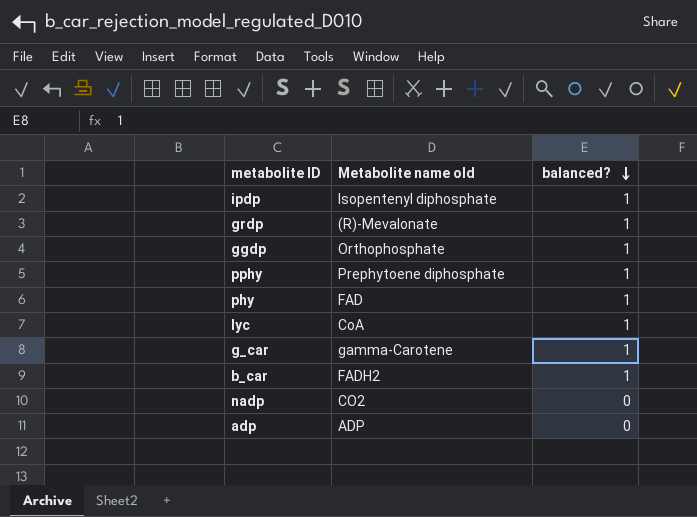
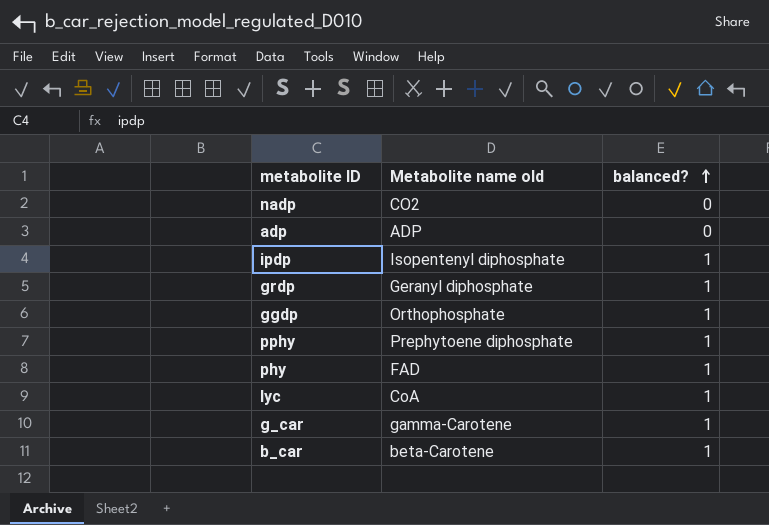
row order: balanced? descending -> balanced? ascending
grdp | Metabolite name old: (R)-Mevalonate -> Geranyl diphosphate
b_car | Metabolite name old: FADH2 -> beta-Carotene

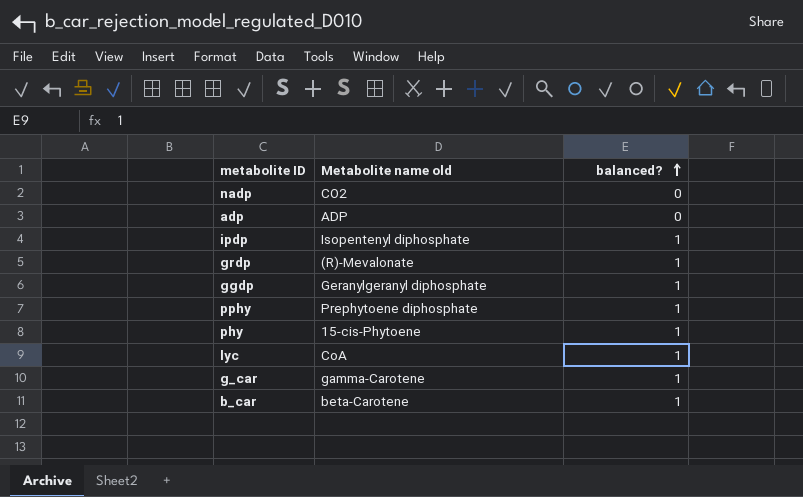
grdp | Metabolite name old: Geranyl diphosphate -> (R)-Mevalonate
ggdp | Metabolite name old: Orthophosphate -> Geranylgeranyl diphosphate
phy | Metabolite name old: FAD -> 15-cis-Phytoene

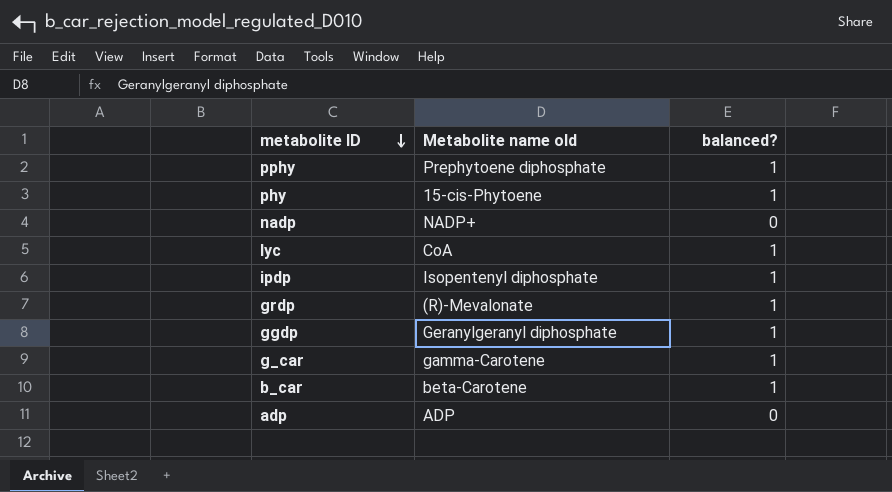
row order: balanced? ascending -> metabolite ID descending
nadp | Metabolite name old: CO2 -> NADP+

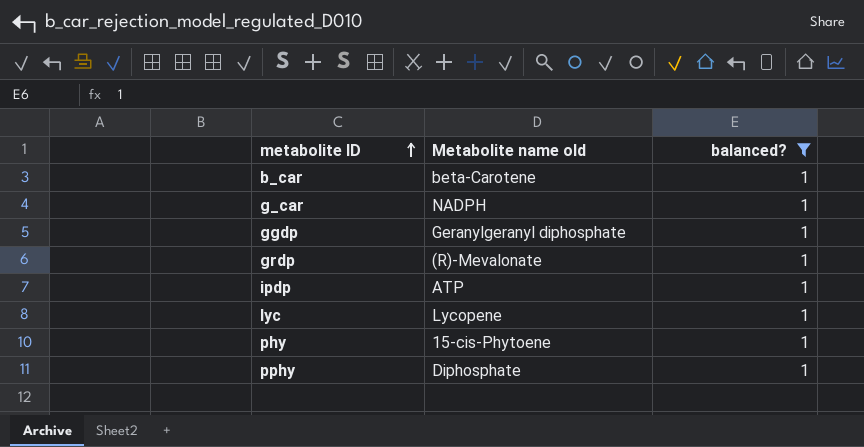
filter: none -> balanced? = 1
row order: metabolite ID descending -> metabolite ID ascending
g_car | Metabolite name old: gamma-Carotene -> NADPH
ipdp | Metabolite name old: Isopentenyl diphosphate -> ATP
lyc | Metabolite name old: CoA -> Lycopene
pphy | Metabolite name old: Prephytoene diphosphate -> Diphosphate

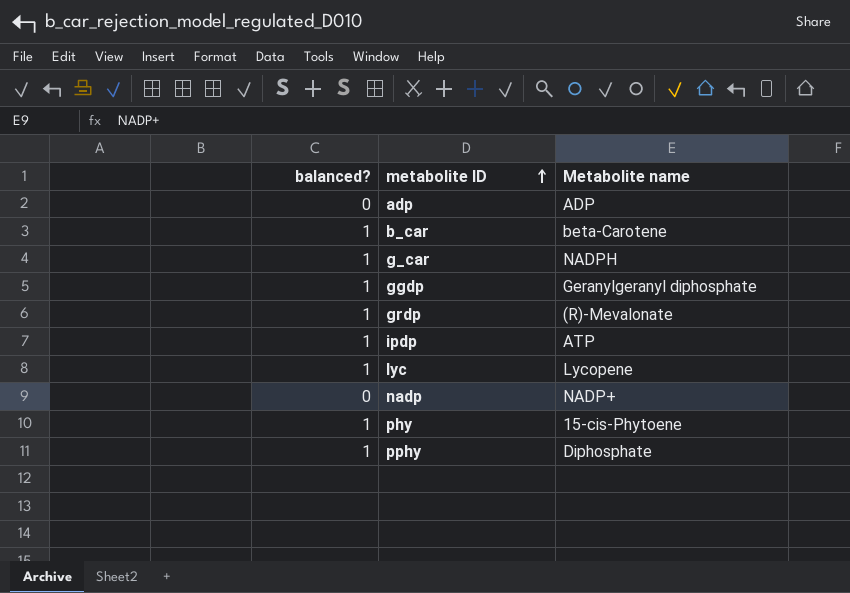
filter: balanced? = 1 -> none
column balanced? | position: 3 -> 1
column name: Metabolite name old -> Metabolite name

